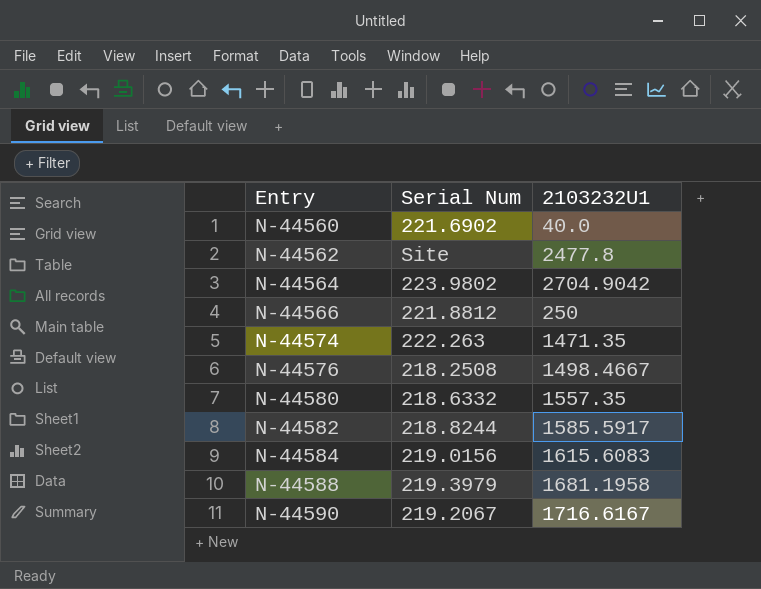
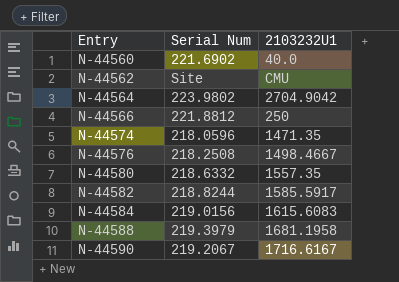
N-44562 | 2103232U1: 2477.8 -> CMU
N-44574 | Serial Num: 222.263 -> 218.0596

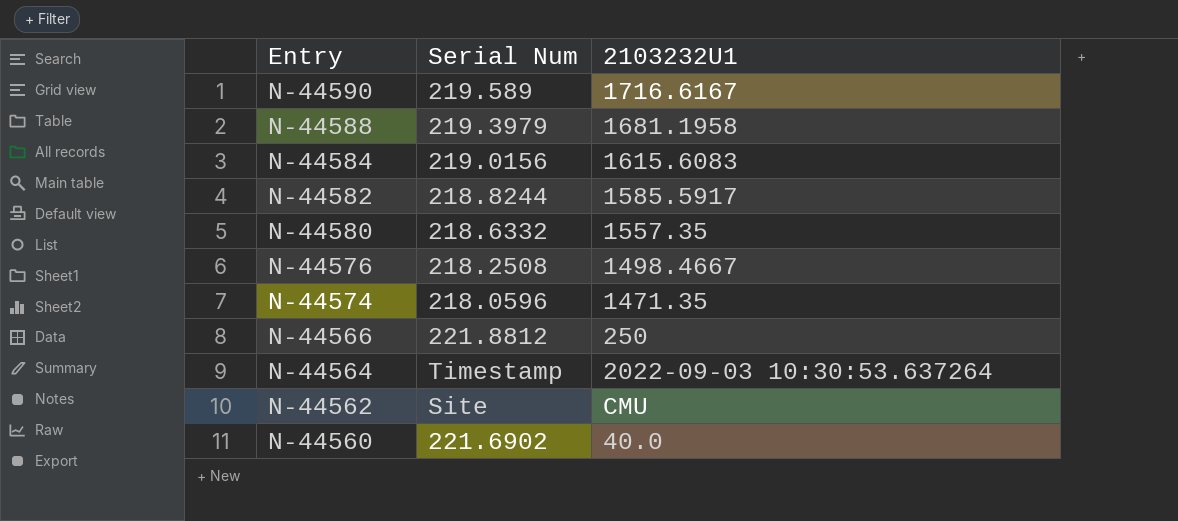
row order: Entry ascending -> Entry descending
N-44590 | Serial Num: 219.2067 -> 219.589
N-44564 | Serial Num: 223.9802 -> Timestamp
N-44564 | 2103232U1: 2704.9042 -> 2022-09-03 10:30:53.637264

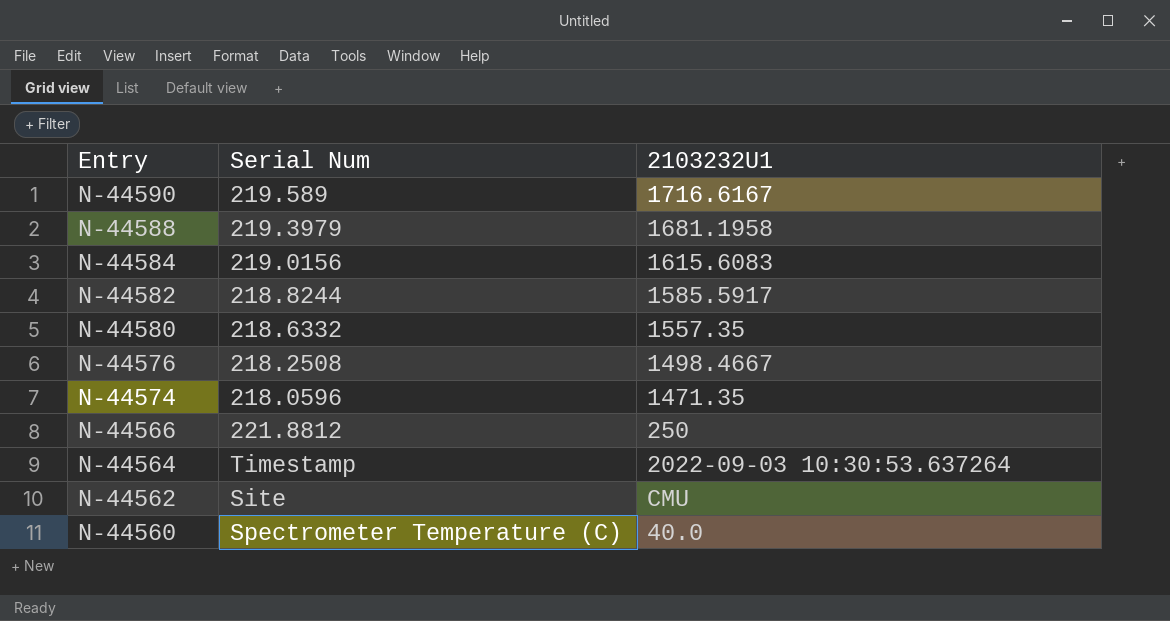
N-44560 | Serial Num: 221.6902 -> Spectrometer Temperature (C)

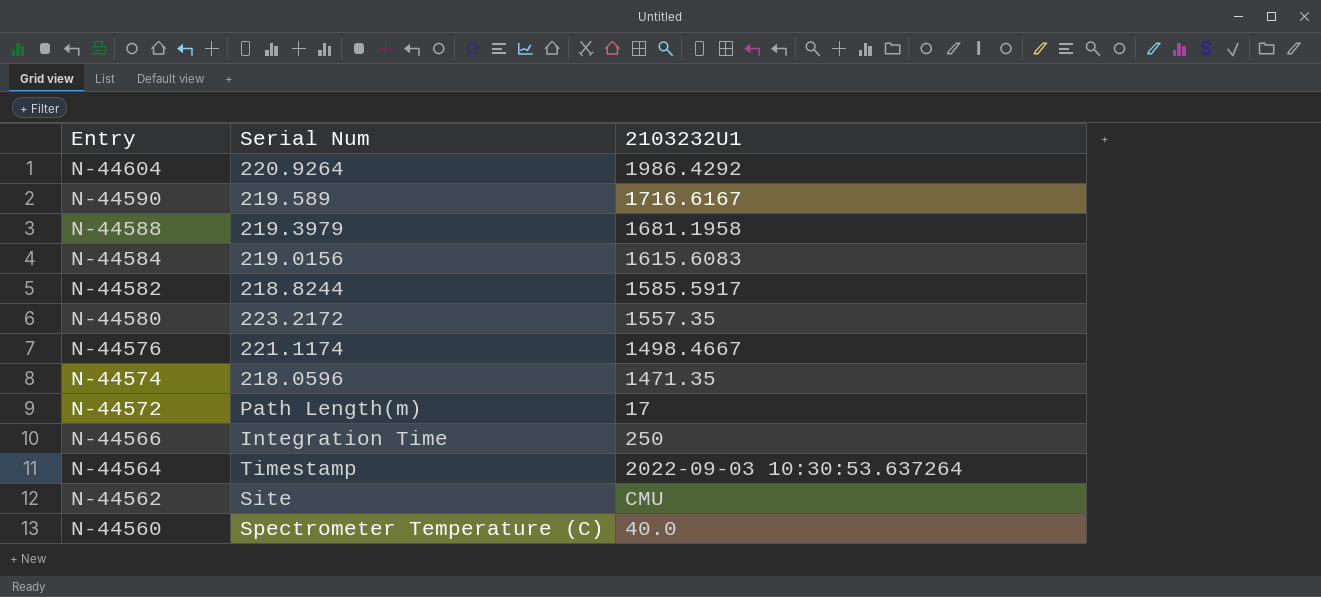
row N-44604: none -> 220.9264 | 1986.4292
N-44580 | Serial Num: 218.6332 -> 223.2172
N-44576 | Serial Num: 218.2508 -> 221.1174
row N-44572: none -> Path Length(m) | 17
N-44566 | Serial Num: 221.8812 -> Integration Time

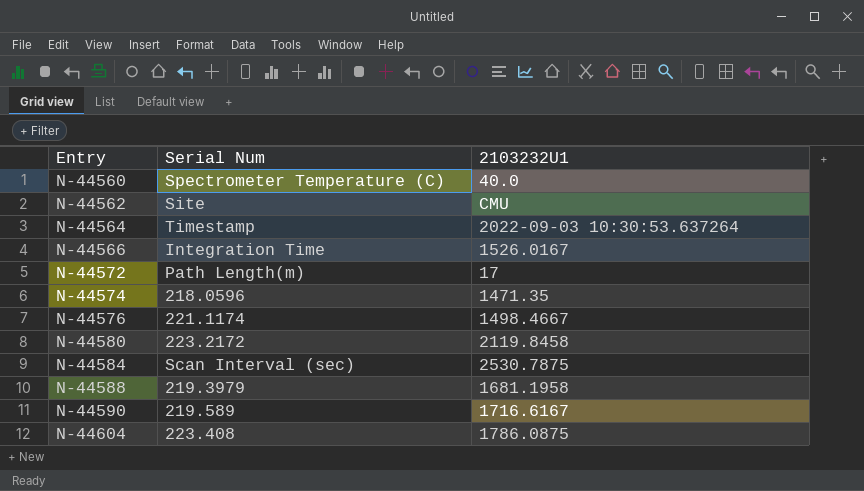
row order: Entry descending -> Entry ascending
row N-44582: 218.8244 | 1585.5917 -> none
N-44566 | 2103232U1: 250 -> 1526.0167
N-44580 | 2103232U1: 1557.35 -> 2119.8458
N-44584 | Serial Num: 219.0156 -> Scan Interval (sec)
N-44584 | 2103232U1: 1615.6083 -> 2530.7875
N-44604 | Serial Num: 220.9264 -> 223.408
N-44604 | 2103232U1: 1986.4292 -> 1786.0875

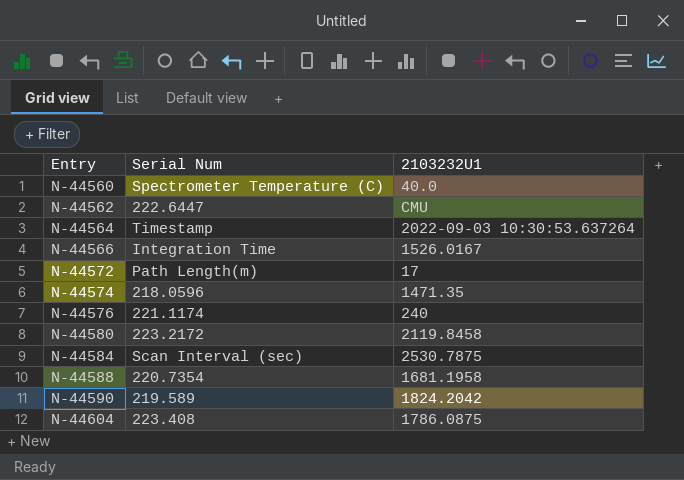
N-44562 | Serial Num: Site -> 222.6447
N-44576 | 2103232U1: 1498.4667 -> 240
N-44588 | Serial Num: 219.3979 -> 220.7354
N-44590 | 2103232U1: 1716.6167 -> 1824.2042

